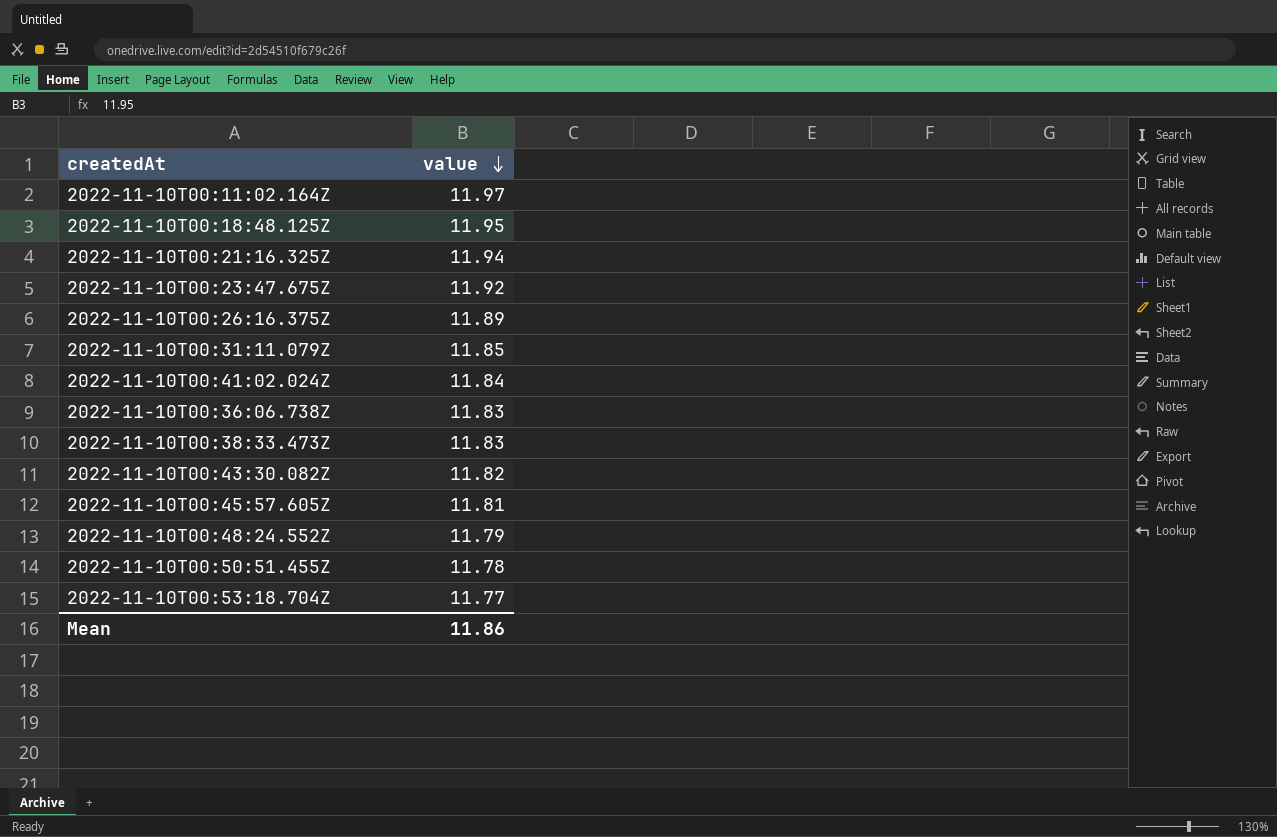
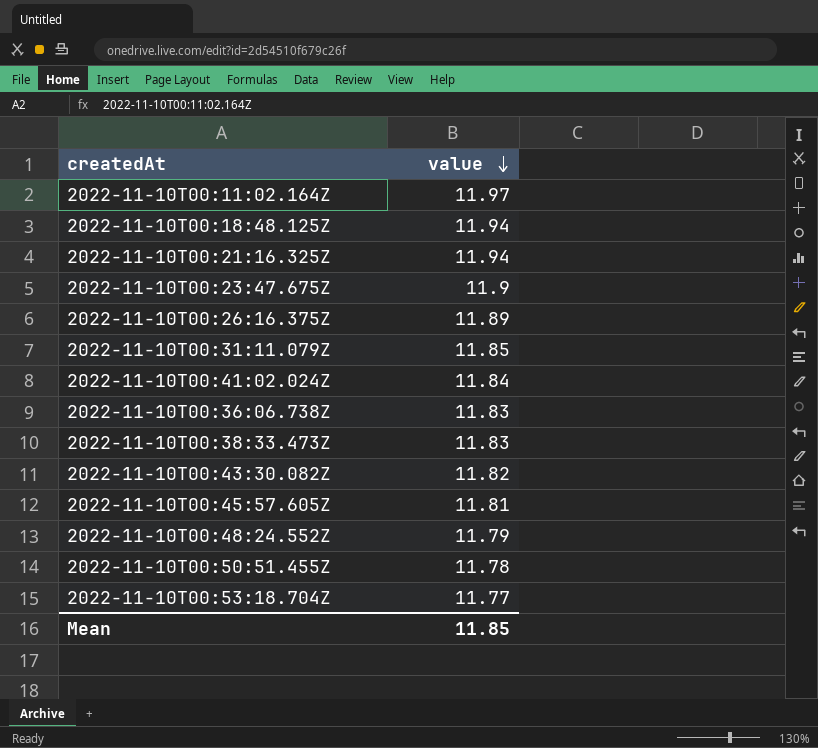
2022-11-10T00:18:48.125Z | value: 11.95 -> 11.94
2022-11-10T00:23:47.675Z | value: 11.92 -> 11.9
Mean | value: 11.86 -> 11.85

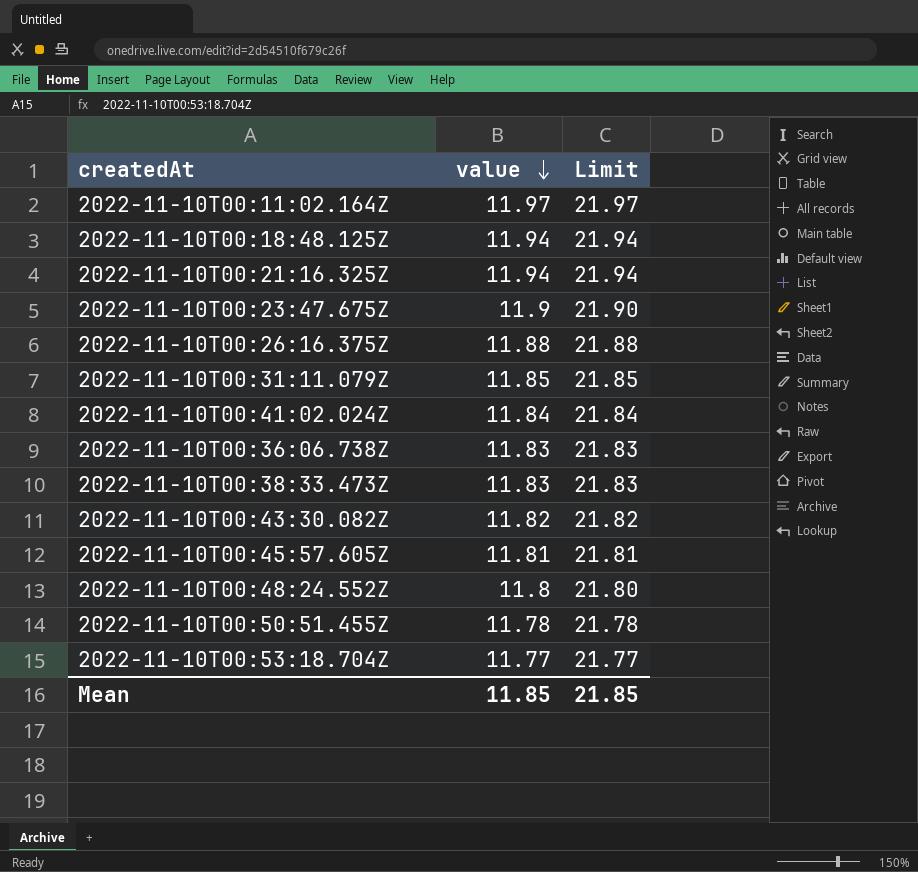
column Limit | formula: none -> [value] + 10
2022-11-10T00:26:16.375Z | value: 11.89 -> 11.88
2022-11-10T00:48:24.552Z | value: 11.79 -> 11.8

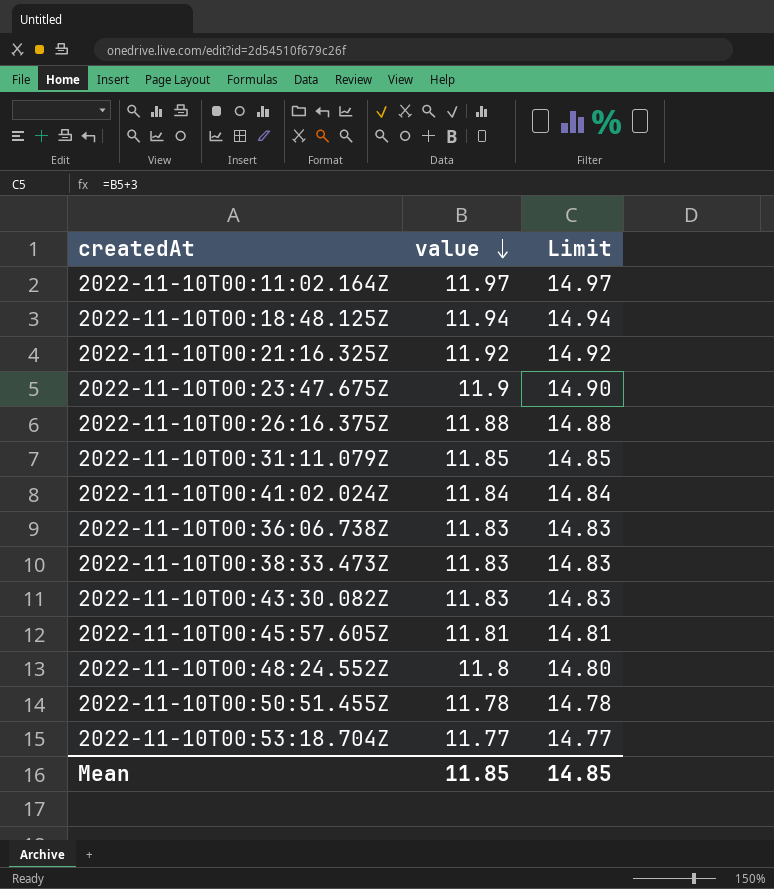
column Limit | formula: [value] + 10 -> [value] + 3
2022-11-10T00:21:16.325Z | value: 11.94 -> 11.92
2022-11-10T00:43:30.082Z | value: 11.82 -> 11.83
Mean | Limit: 21.85 -> 14.85

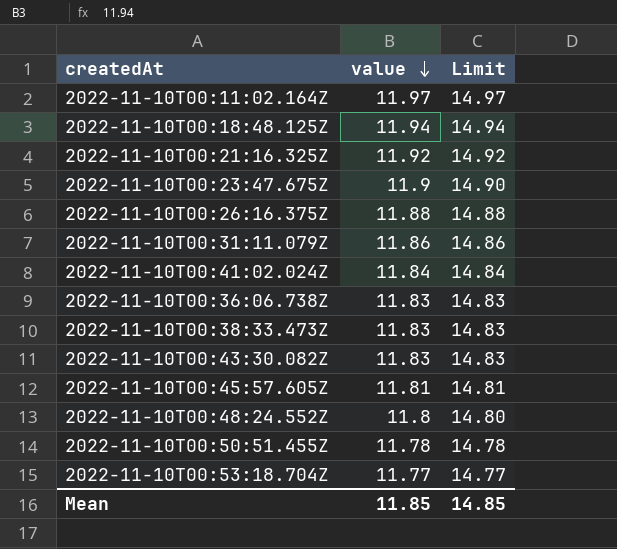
2022-11-10T00:31:11.079Z | value: 11.85 -> 11.86
2022-11-10T00:31:11.079Z | Limit: 14.85 -> 14.86

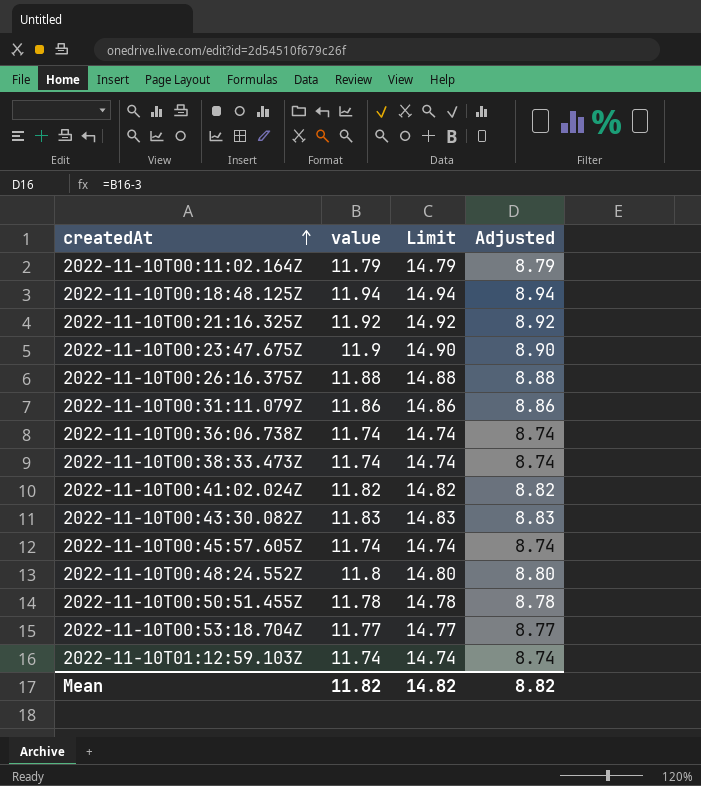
row order: value descending -> createdAt ascending
column Adjusted | formula: none -> [value] - 3
2022-11-10T00:11:02.164Z | value: 11.97 -> 11.79
2022-11-10T00:11:02.164Z | Limit: 14.97 -> 14.79
2022-11-10T00:36:06.738Z | value: 11.83 -> 11.74
2022-11-10T00:36:06.738Z | Limit: 14.83 -> 14.74
2022-11-10T00:38:33.473Z | value: 11.83 -> 11.74
2022-11-10T00:38:33.473Z | Limit: 14.83 -> 14.74
2022-11-10T00:41:02.024Z | value: 11.84 -> 11.82
2022-11-10T00:41:02.024Z | Limit: 14.84 -> 14.82
2022-11-10T00:45:57.605Z | value: 11.81 -> 11.74
2022-11-10T00:45:57.605Z | Limit: 14.81 -> 14.74
row 2022-11-10T01:12:59.103Z: none -> 11.74 | 14.74 | 8.74
Mean | value: 11.85 -> 11.82
Mean | Limit: 14.85 -> 14.82

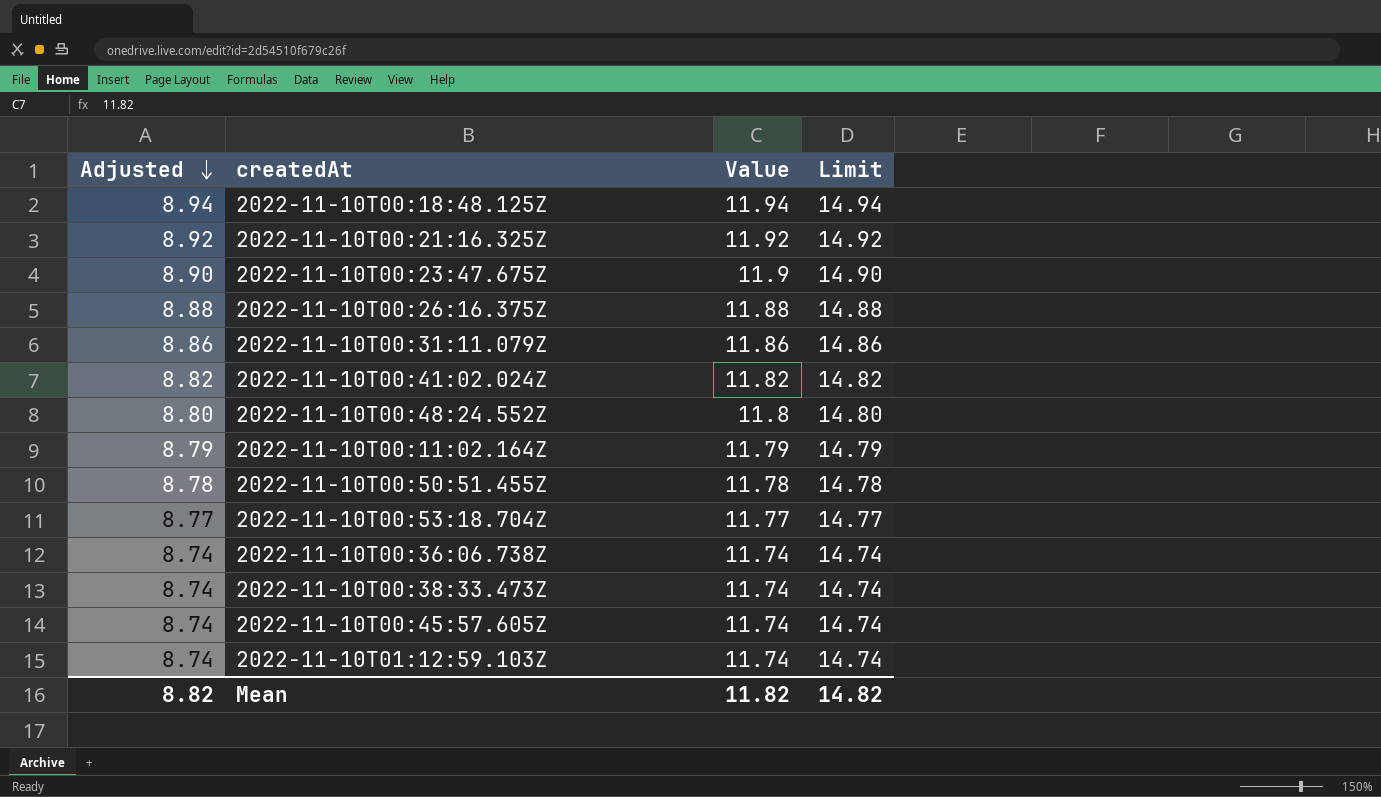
row order: createdAt ascending -> Adjusted descending
column Adjusted | position: 4 -> 1
column name: value -> Value
row 2022-11-10T00:43:30.082Z: 11.83 | 14.83 | 8.83 -> none

